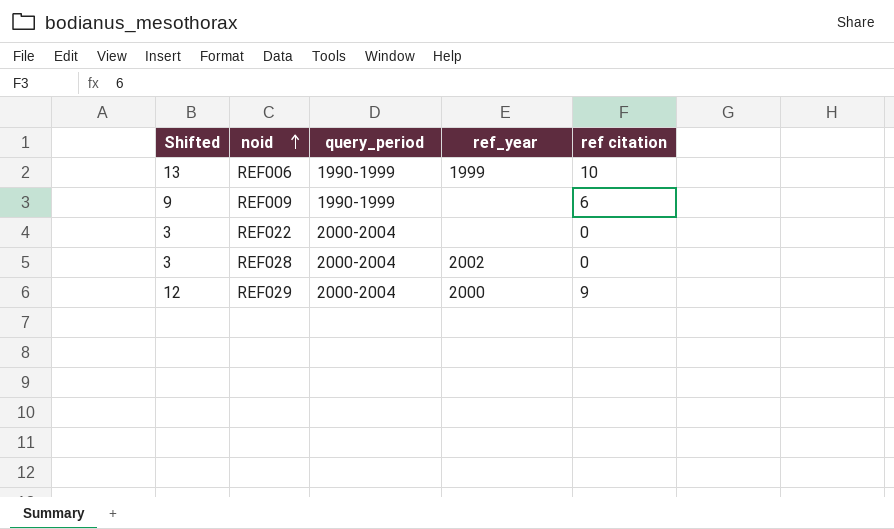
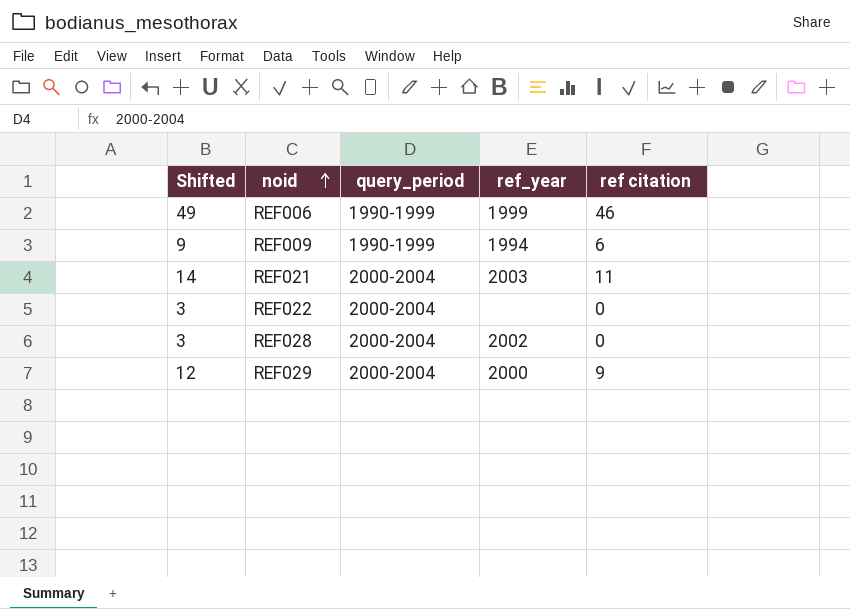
REF006 | Shifted: 13 -> 49
REF006 | ref citation: 10 -> 46
REF009 | ref_year: none -> 1994
row REF021: none -> 14 | 2000-2004 | 2003 | 11

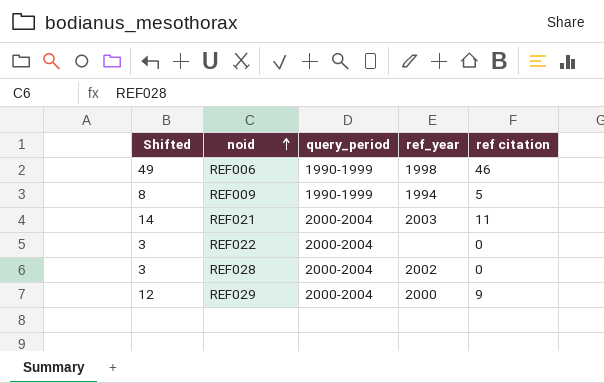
REF006 | ref_year: 1999 -> 1998
REF009 | Shifted: 9 -> 8
REF009 | ref citation: 6 -> 5

